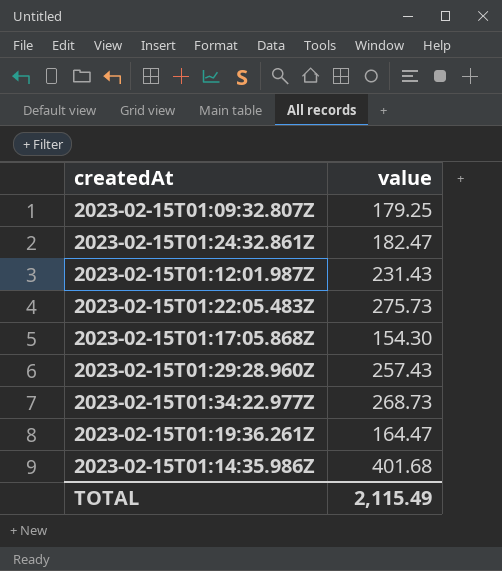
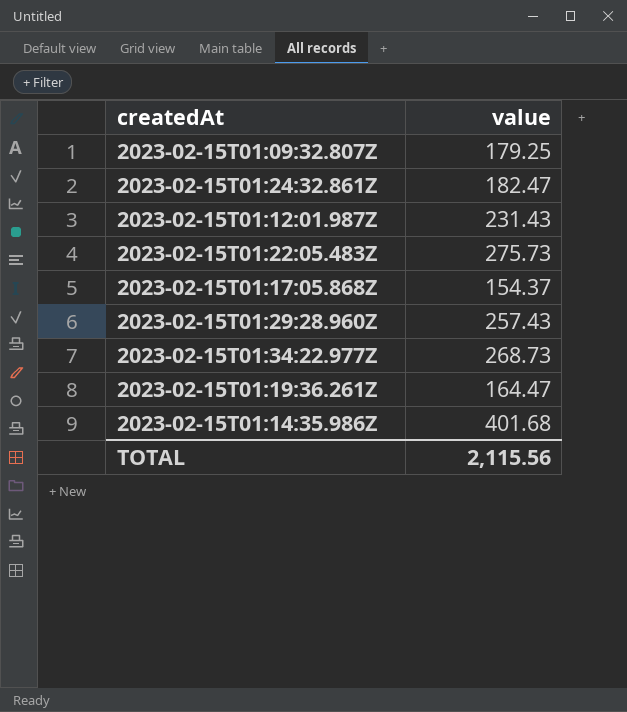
2023-02-15T01:17:05.868Z | value: 154.30 -> 154.37
TOTAL | value: 2,115.49 -> 2,115.56

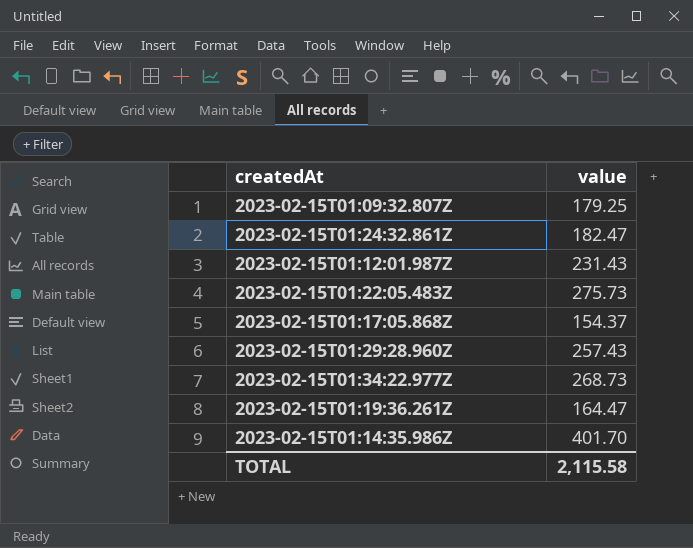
2023-02-15T01:14:35.986Z | value: 401.68 -> 401.70
TOTAL | value: 2,115.56 -> 2,115.58

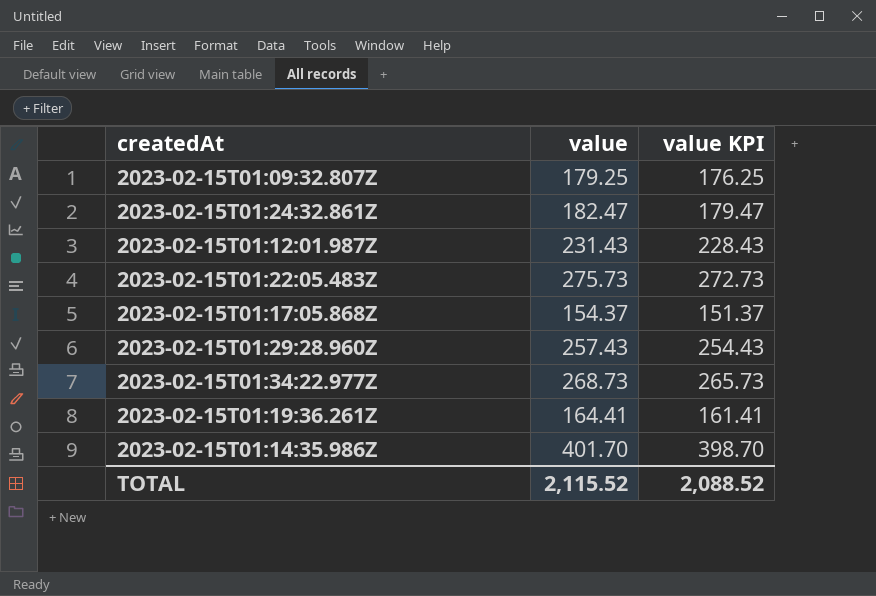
column value KPI | formula: none -> [value] - 3
2023-02-15T01:19:36.261Z | value: 164.47 -> 164.41
TOTAL | value: 2,115.58 -> 2,115.52

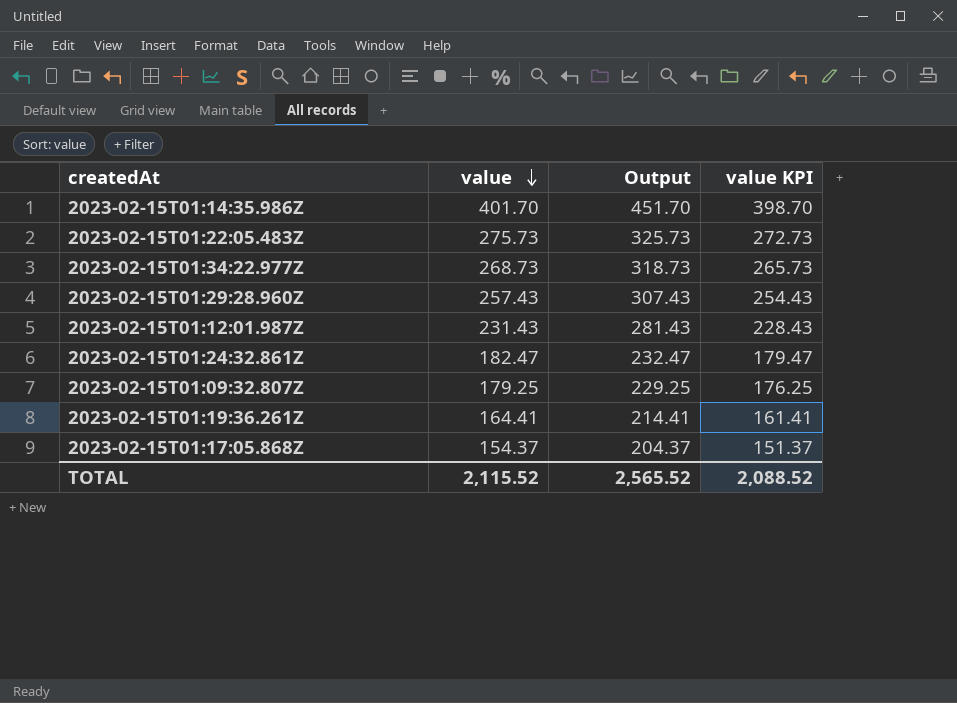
row order: none -> value descending
column Output | formula: none -> [value] + 50

